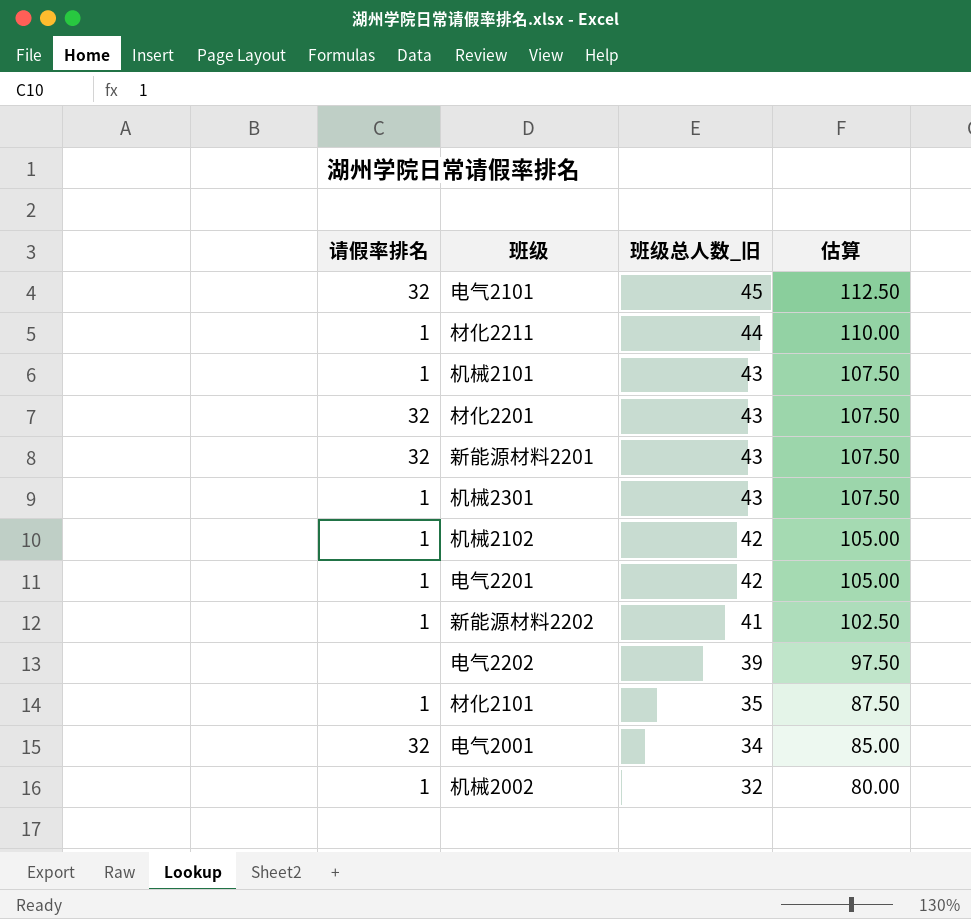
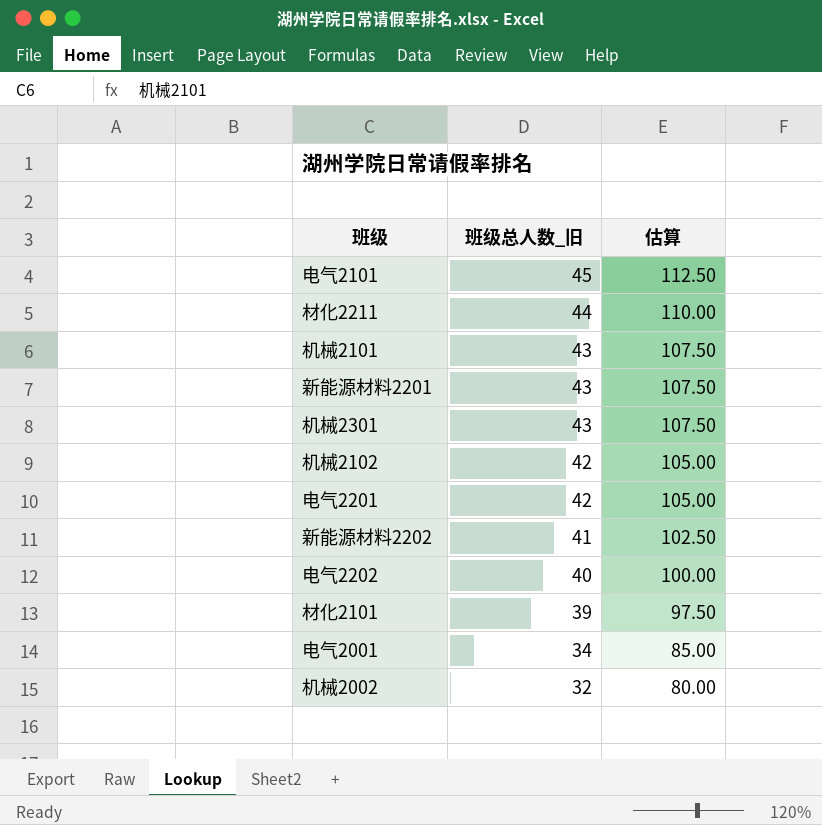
column 请假率排名 | position: 1 -> none
row 材化2201: 32 | 43 | 107.50 -> none
电气2202 | 班级总人数_旧: 39 -> 40
电气2202 | 估算: 97.50 -> 100.00
材化2101 | 班级总人数_旧: 35 -> 39
材化2101 | 估算: 87.50 -> 97.50

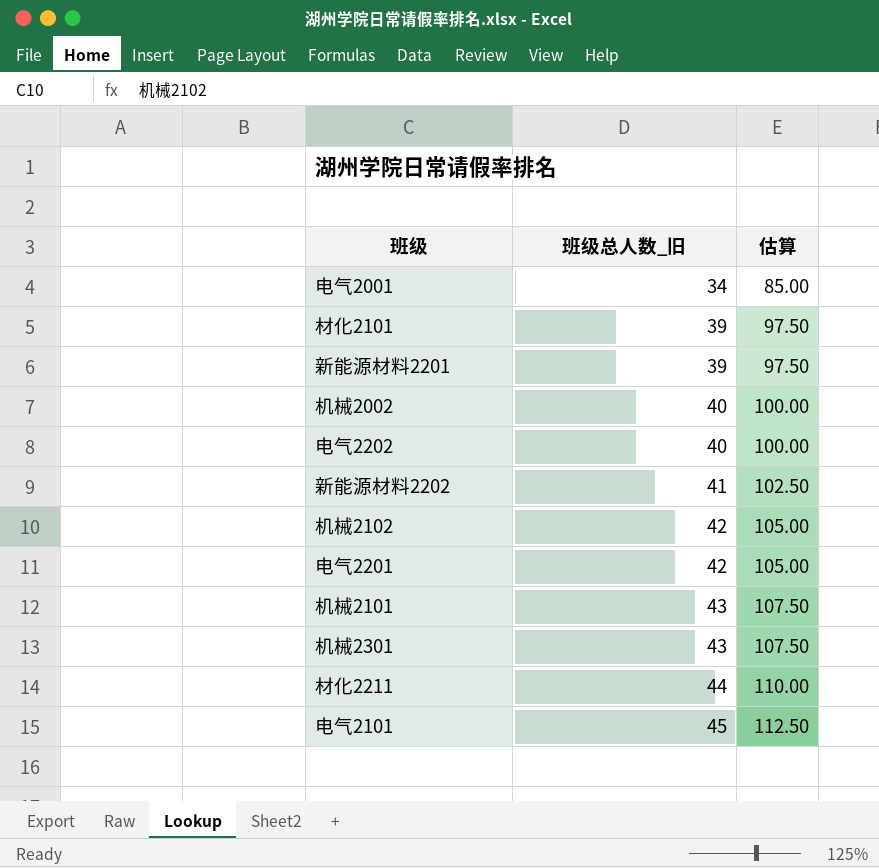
row order: 班级总人数_旧 descending -> 班级总人数_旧 ascending
新能源材料2201 | 班级总人数_旧: 43 -> 39
新能源材料2201 | 估算: 107.50 -> 97.50
机械2002 | 班级总人数_旧: 32 -> 40
机械2002 | 估算: 80.00 -> 100.00

